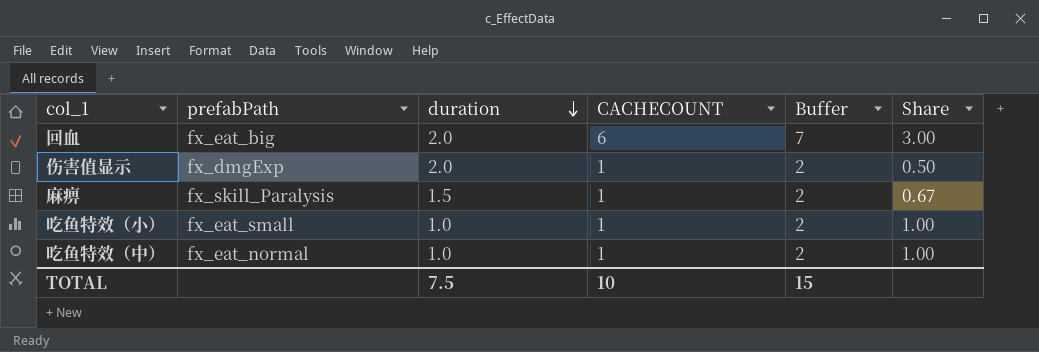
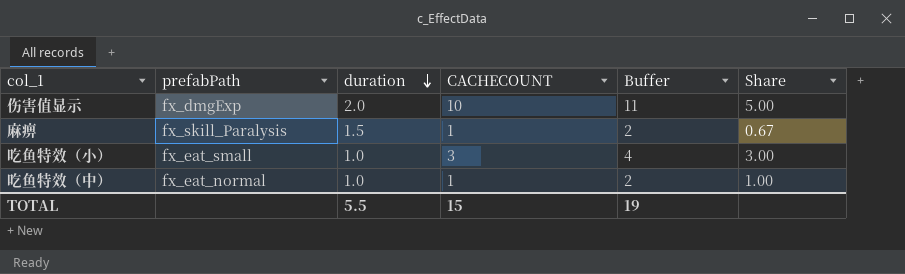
row 回血: fx_eat_big | 2.0 | 6 | 7 | 3.00 -> none
伤害值显示 | CACHECOUNT: 1 -> 10
伤害值显示 | Buffer: 2 -> 11
伤害值显示 | Share: 0.50 -> 5.00
吃鱼特效（小） | CACHECOUNT: 1 -> 3
吃鱼特效（小） | Buffer: 2 -> 4
吃鱼特效（小） | Share: 1.00 -> 3.00
TOTAL | duration: 7.5 -> 5.5
TOTAL | CACHECOUNT: 10 -> 15
TOTAL | Buffer: 15 -> 19

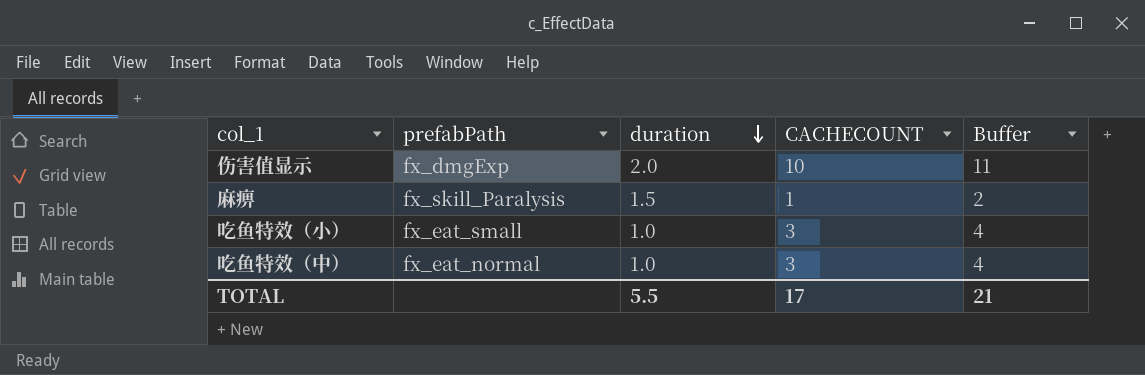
column Share | formula: [CACHECOUNT] / [duration] -> none
吃鱼特效（中） | CACHECOUNT: 1 -> 3
吃鱼特效（中） | Buffer: 2 -> 4
TOTAL | CACHECOUNT: 15 -> 17
TOTAL | Buffer: 19 -> 21

